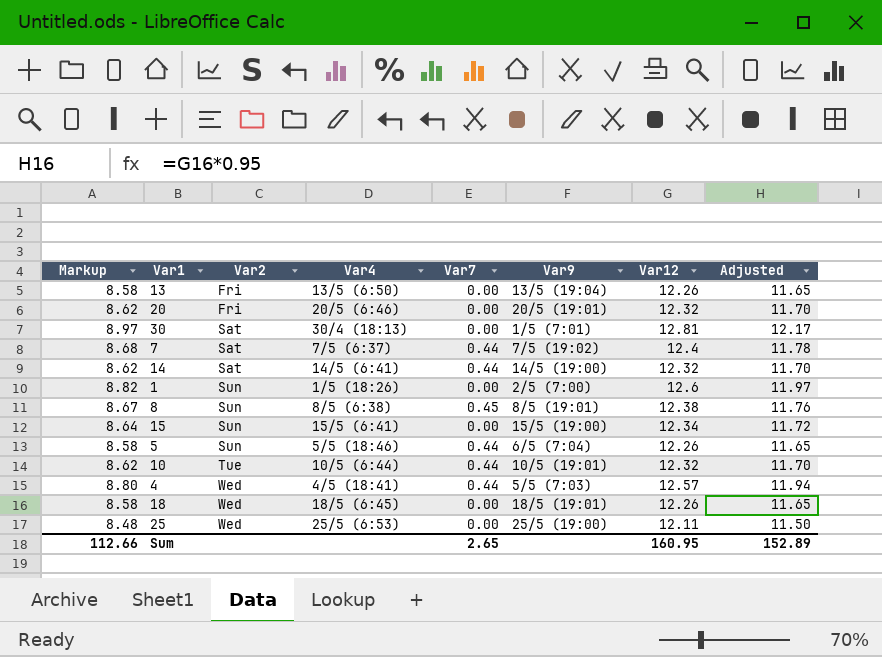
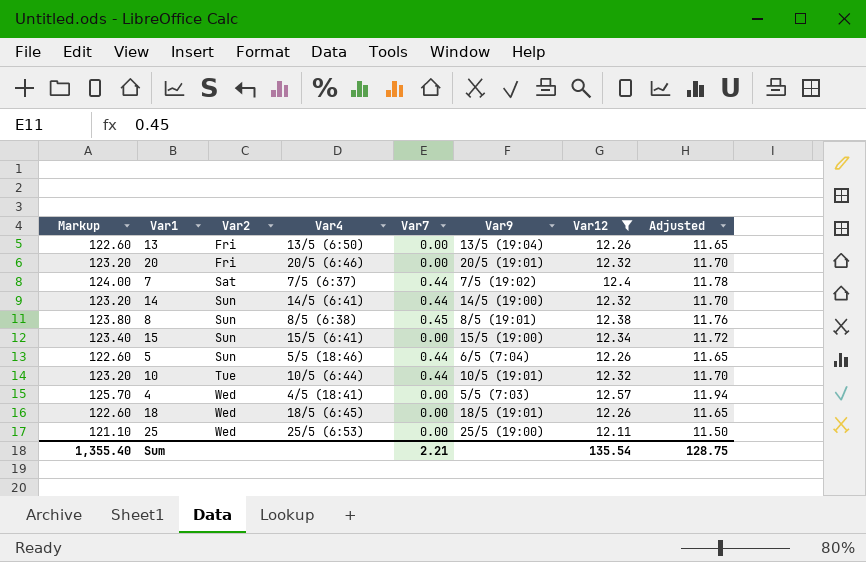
filter: none -> Var12 <= 12.57
column Markup | formula: [Var12] * 0.7 -> [Var12] * 10
14 | Var2: Sat -> Sun
4 | Var7: 0.44 -> 0.00
Sum | Markup: 112.66 -> 1,355.40
Sum | Var7: 2.65 -> 2.21
Sum | Var12: 160.95 -> 135.54
Sum | Adjusted: 152.89 -> 128.75

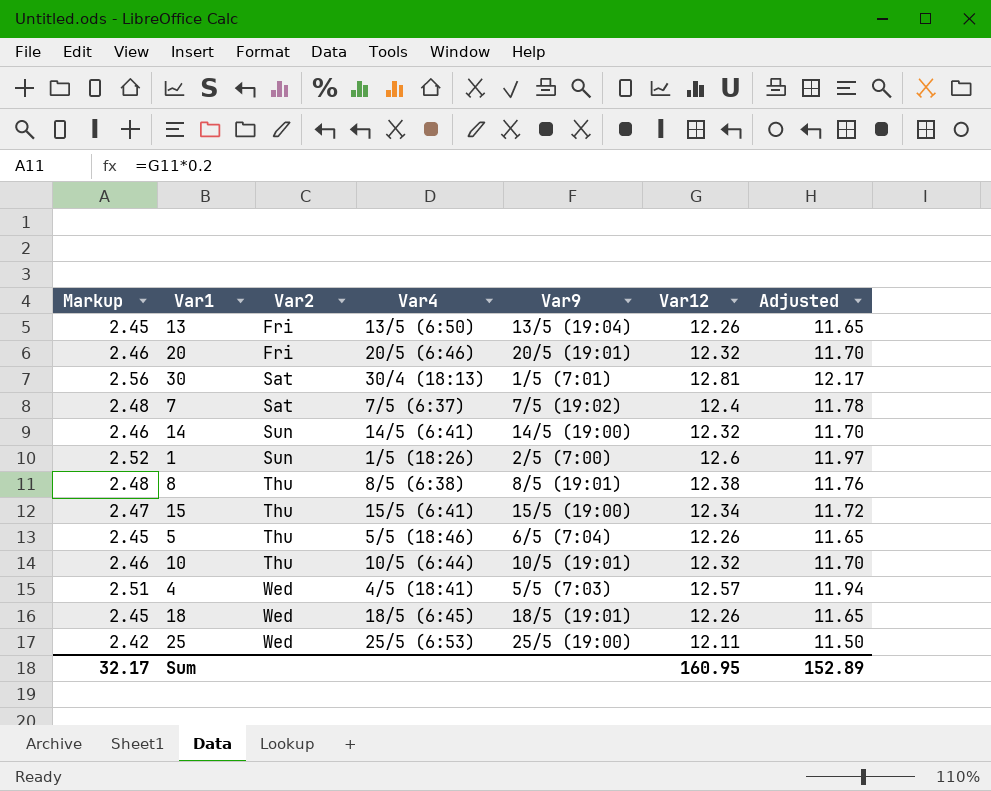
filter: Var12 <= 12.57 -> none
column Var7 | position: 5 -> none
column Markup | formula: [Var12] * 10 -> [Var12] * 0.2
8 | Var2: Sun -> Thu
15 | Var2: Sun -> Thu
5 | Var2: Sun -> Thu
10 | Var2: Tue -> Thu
Sum | Markup: 1,355.40 -> 32.17
Sum | Var12: 135.54 -> 160.95
Sum | Adjusted: 128.75 -> 152.89

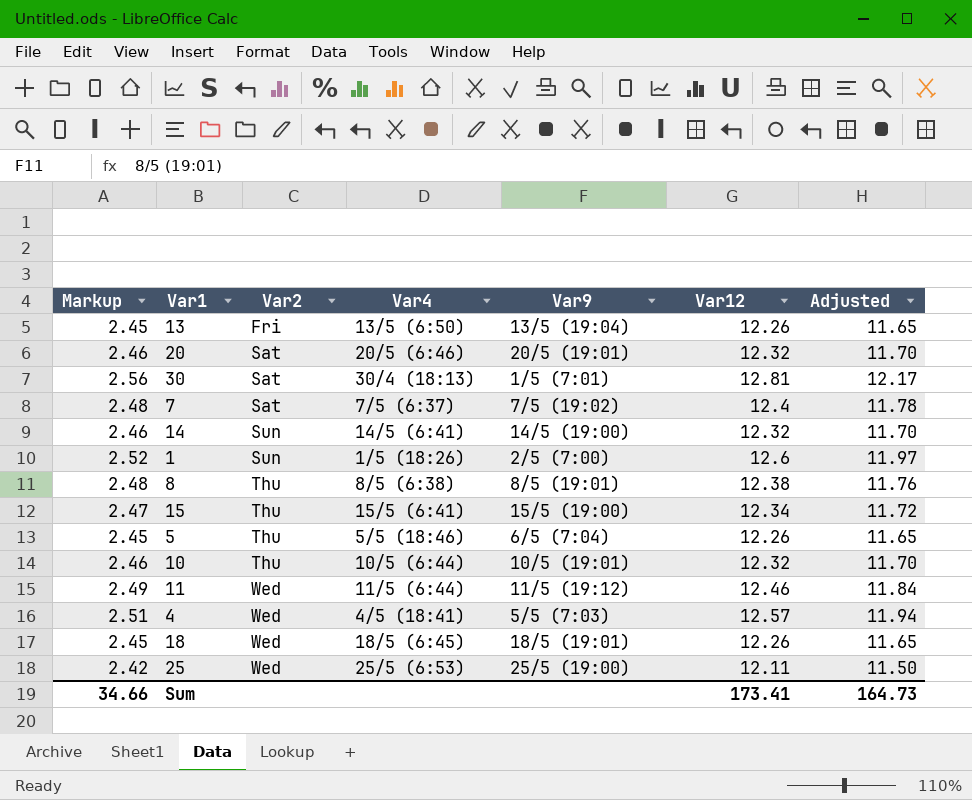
20 | Var2: Fri -> Sat
row 11: none -> 2.49 | Wed | 11/5 (6:44) | 11/5 (19:12) | 12.46 | 11.84
Sum | Markup: 32.17 -> 34.66
Sum | Var12: 160.95 -> 173.41
Sum | Adjusted: 152.89 -> 164.73

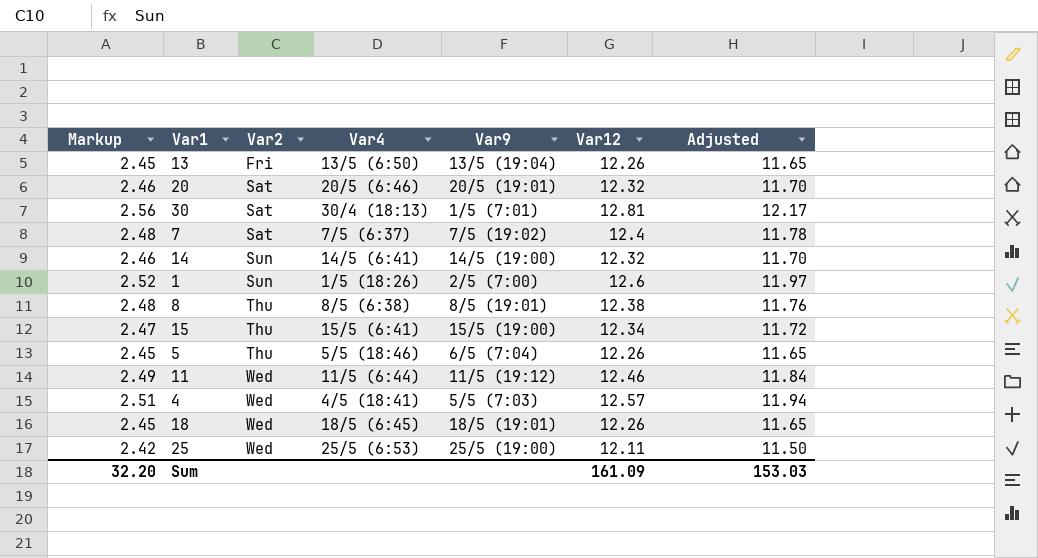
row 10: 2.46 | Thu | 10/5 (6:44) | 10/5 (19:01) | 12.32 | 11.70 -> none
Sum | Markup: 34.66 -> 32.20
Sum | Var12: 173.41 -> 161.09
Sum | Adjusted: 164.73 -> 153.03

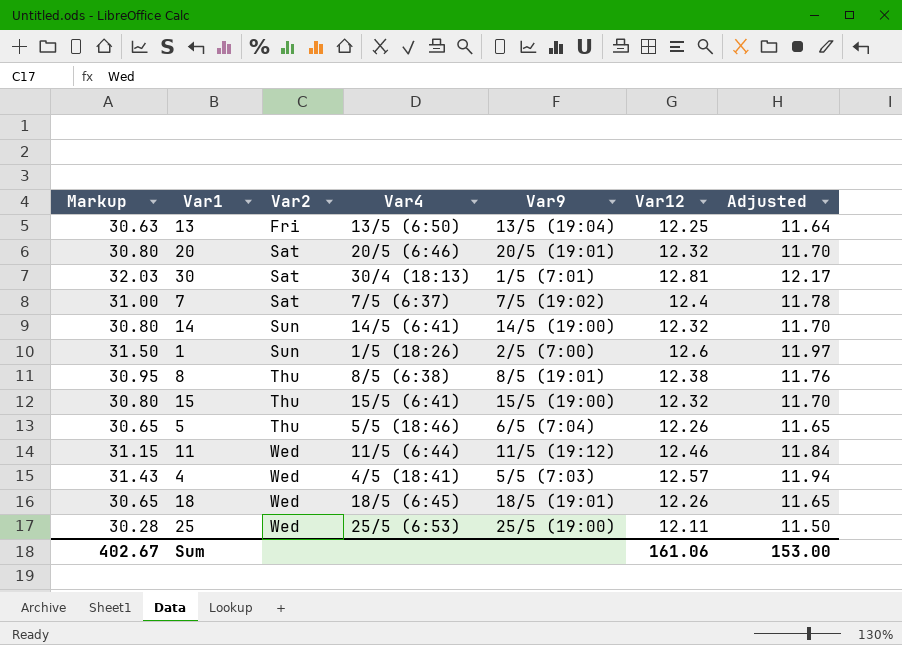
column Markup | formula: [Var12] * 0.2 -> [Var12] * 2.5
13 | Var12: 12.26 -> 12.25
13 | Adjusted: 11.65 -> 11.64
15 | Var12: 12.34 -> 12.32
15 | Adjusted: 11.72 -> 11.70
Sum | Markup: 32.20 -> 402.67
Sum | Var12: 161.09 -> 161.06
Sum | Adjusted: 153.03 -> 153.00

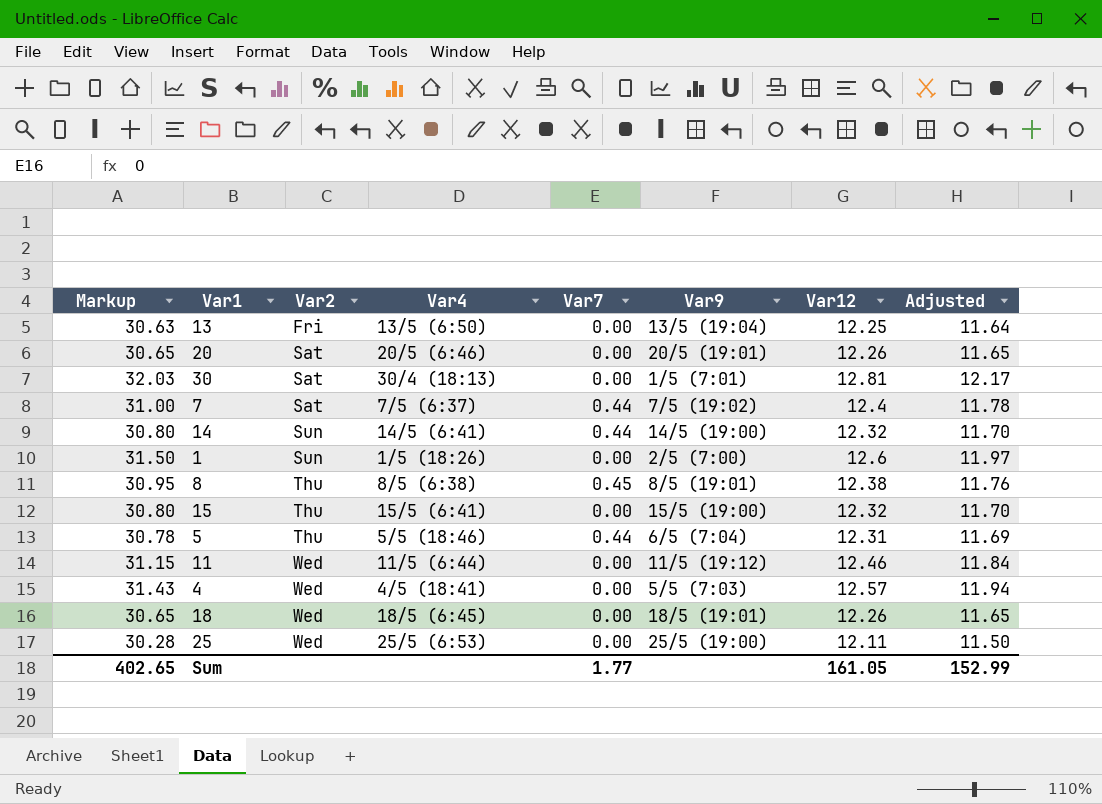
column Var7 | position: none -> 5
20 | Markup: 30.80 -> 30.65
20 | Var12: 12.32 -> 12.26
20 | Adjusted: 11.70 -> 11.65
5 | Markup: 30.65 -> 30.78
5 | Var12: 12.26 -> 12.31
5 | Adjusted: 11.65 -> 11.69
Sum | Markup: 402.67 -> 402.65
Sum | Var12: 161.06 -> 161.05
Sum | Adjusted: 153.00 -> 152.99

